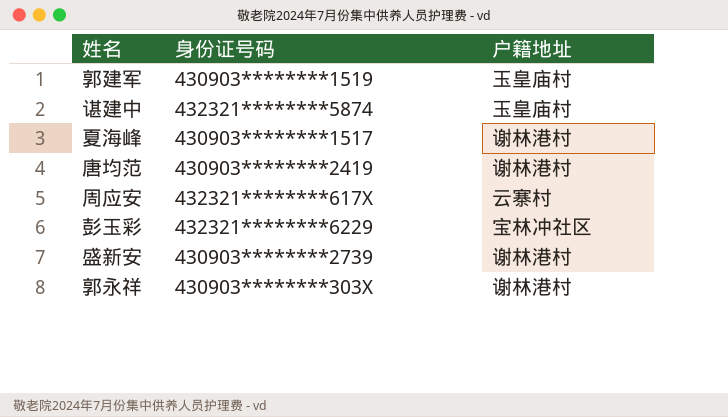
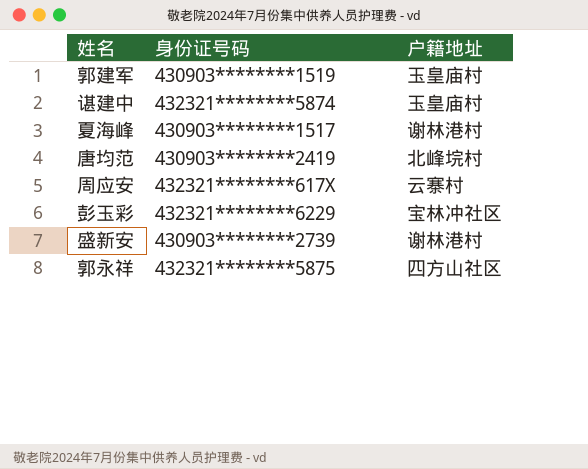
唐均范 | 户籍地址: 谢林港村 -> 北峰垸村
郭永祥 | 身份证号码: 430903********303X -> 432321********5875
郭永祥 | 户籍地址: 谢林港村 -> 四方山社区

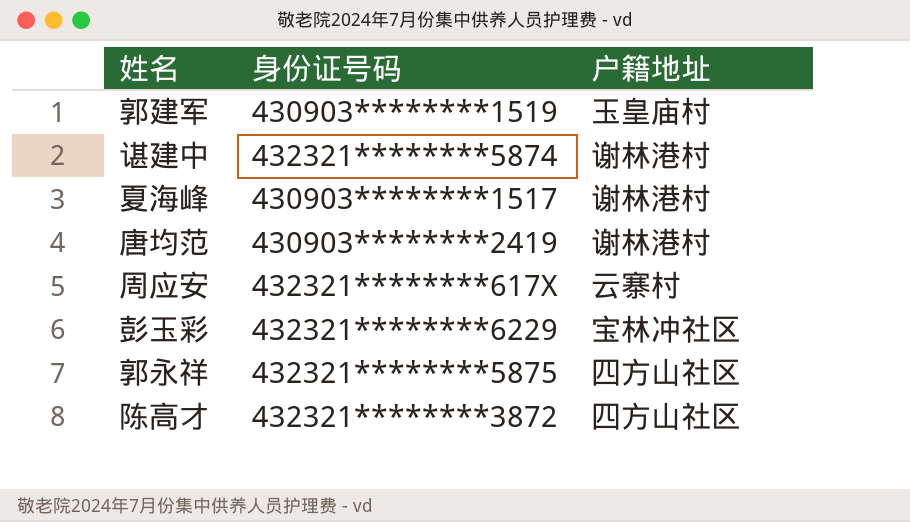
row 盛新安: 430903********2739 | 谢林港村 -> none
谌建中 | 户籍地址: 玉皇庙村 -> 谢林港村
唐均范 | 户籍地址: 北峰垸村 -> 谢林港村
row 陈高才: none -> 432321********3872 | 四方山社区

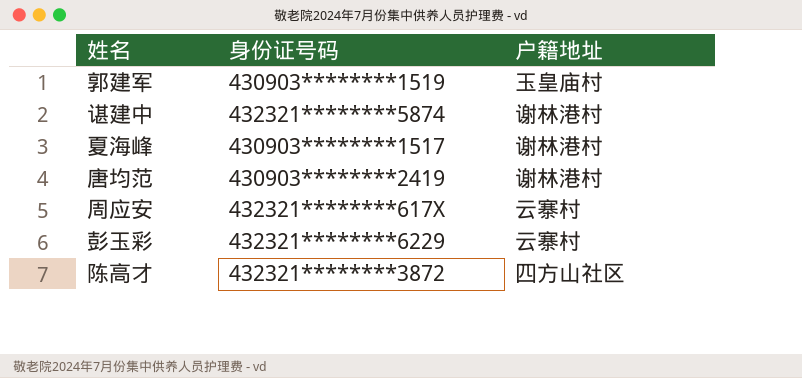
row 郭永祥: 432321********5875 | 四方山社区 -> none
彭玉彩 | 户籍地址: 宝林冲社区 -> 云寨村

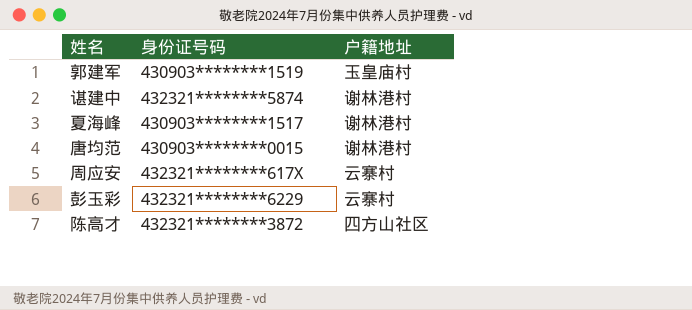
唐均范 | 身份证号码: 430903********2419 -> 430903********0015

